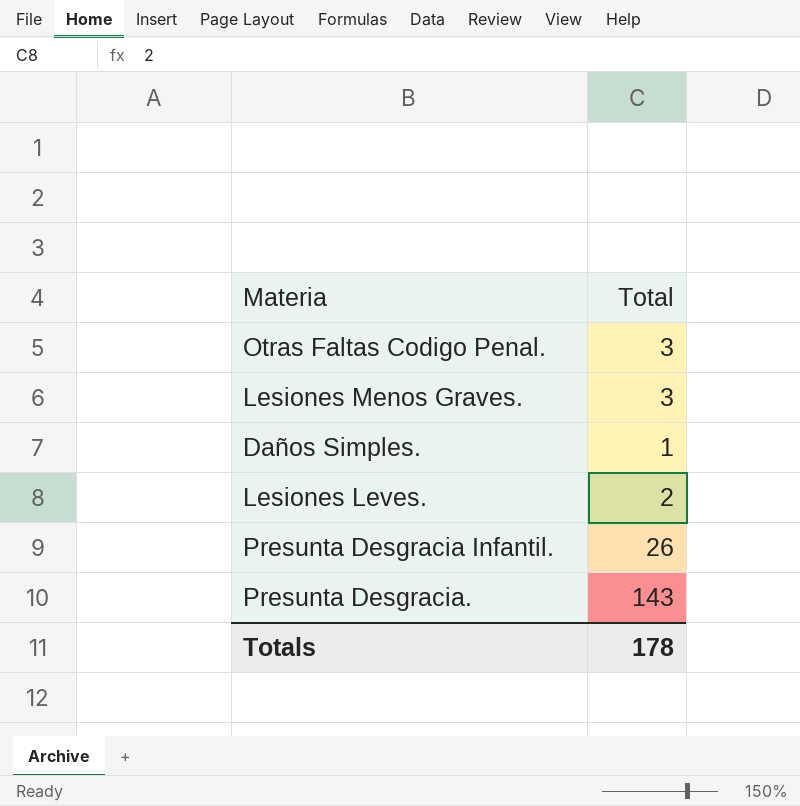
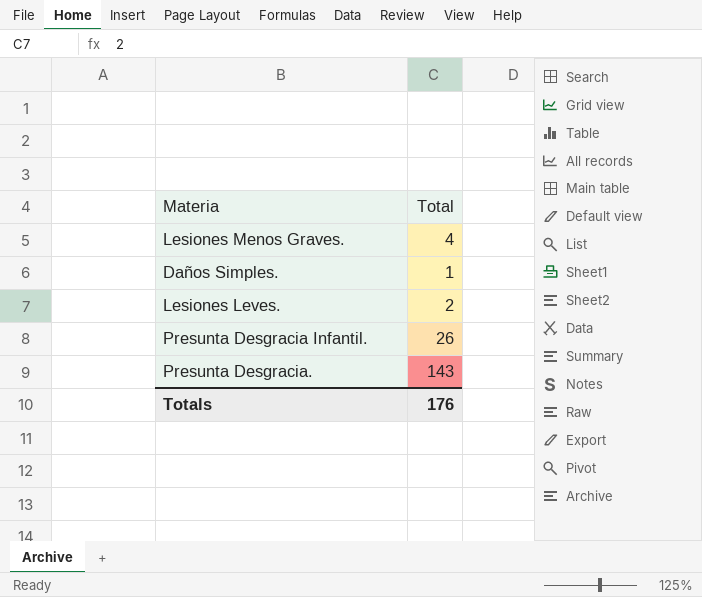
row Otras Faltas Codigo Penal.: 3 -> none
Lesiones Menos Graves. | Total: 3 -> 4
Totals | Total: 178 -> 176

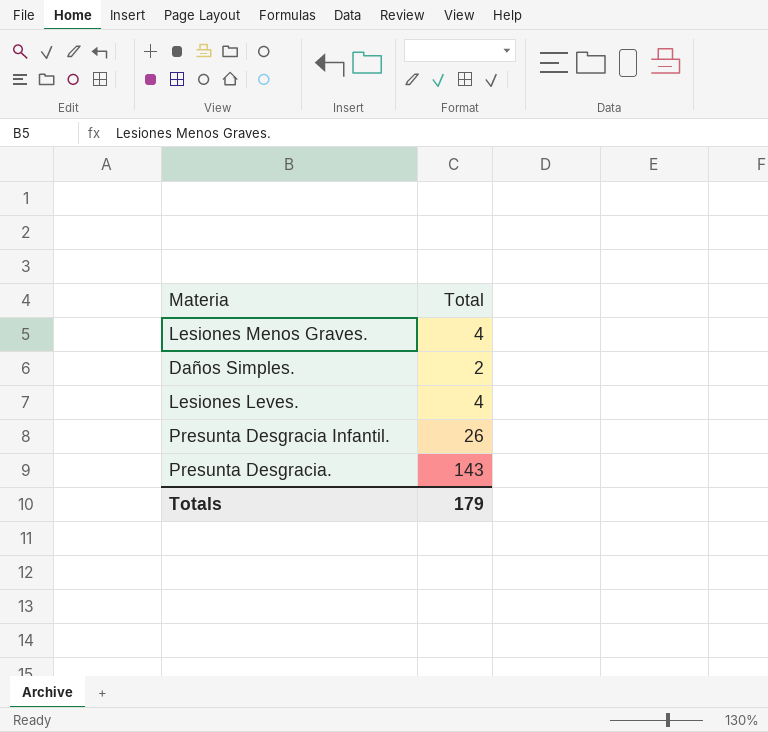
Daños Simples. | Total: 1 -> 2
Lesiones Leves. | Total: 2 -> 4
Totals | Total: 176 -> 179

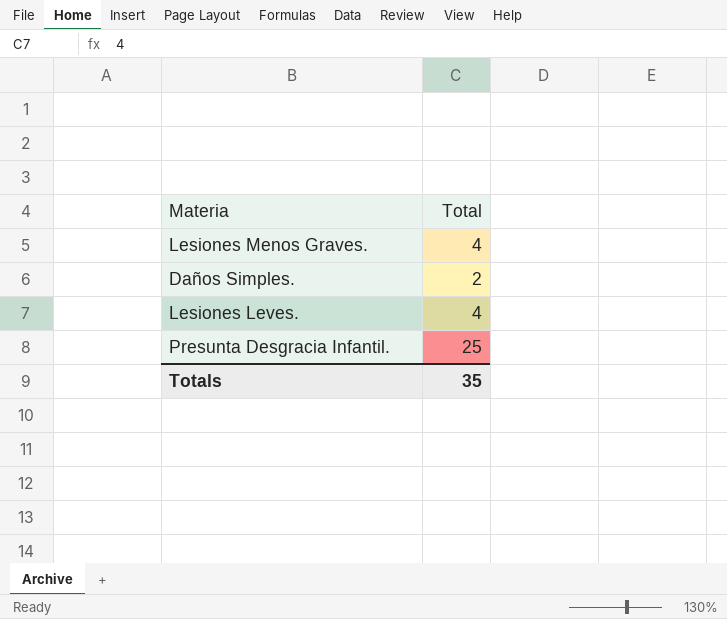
row Presunta Desgracia.: 143 -> none
Presunta Desgracia Infantil. | Total: 26 -> 25
Totals | Total: 179 -> 35

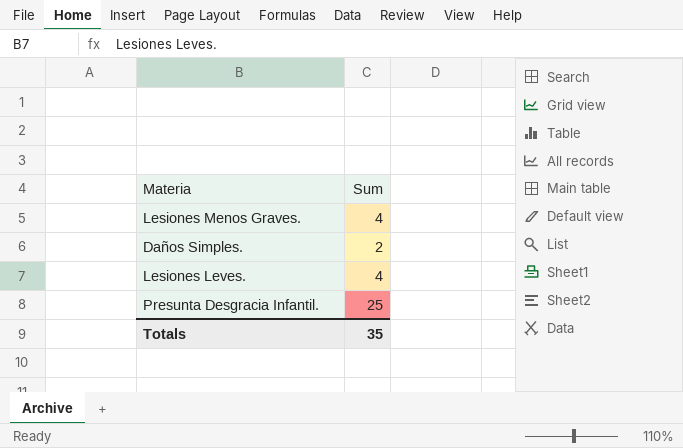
column name: Total -> Sum

